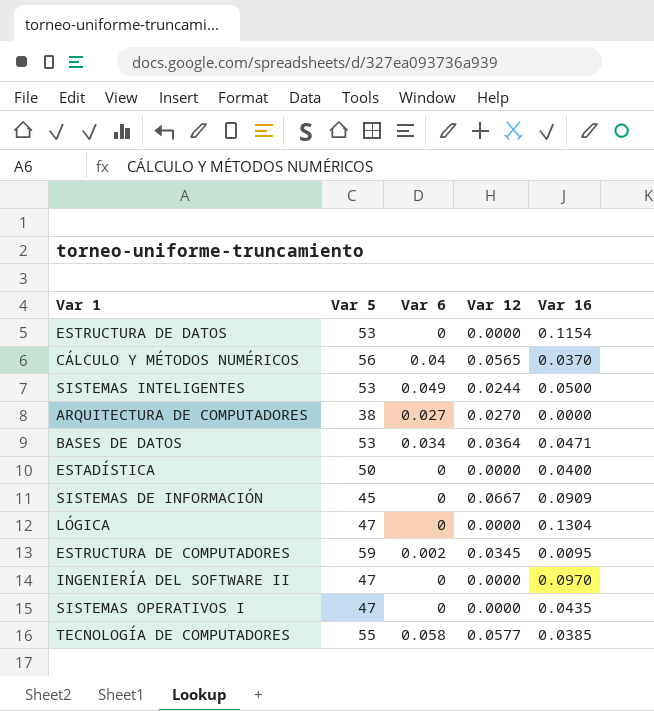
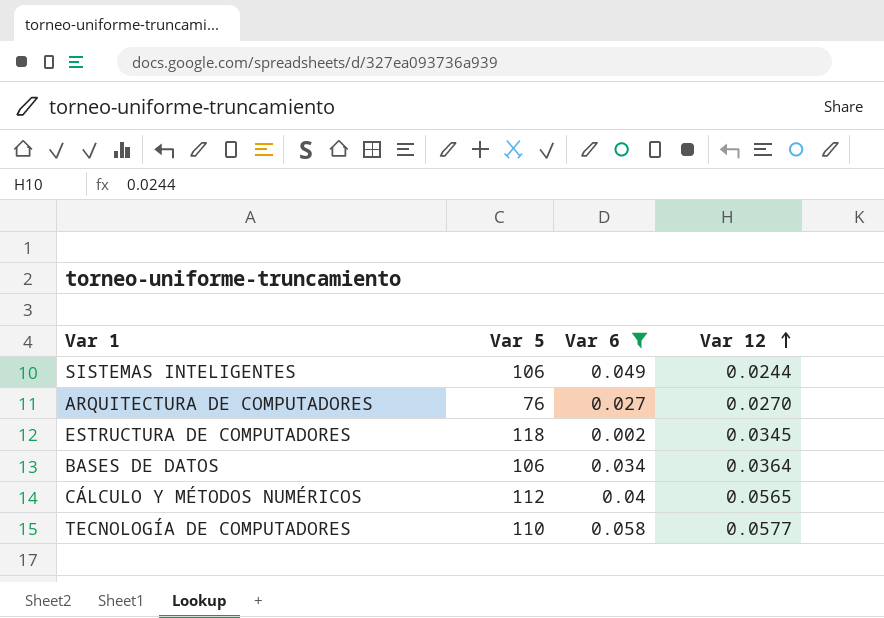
filter: none -> Var 6 != 0
row order: none -> Var 12 ascending
column Var 16 | position: 5 -> none
SISTEMAS INTELIGENTES | Var 5: 53 -> 106
ARQUITECTURA DE COMPUTADORES | Var 5: 38 -> 76
ESTRUCTURA DE COMPUTADORES | Var 5: 59 -> 118
BASES DE DATOS | Var 5: 53 -> 106
CÁLCULO Y MÉTODOS NUMÉRICOS | Var 5: 56 -> 112
TECNOLOGÍA DE COMPUTADORES | Var 5: 55 -> 110

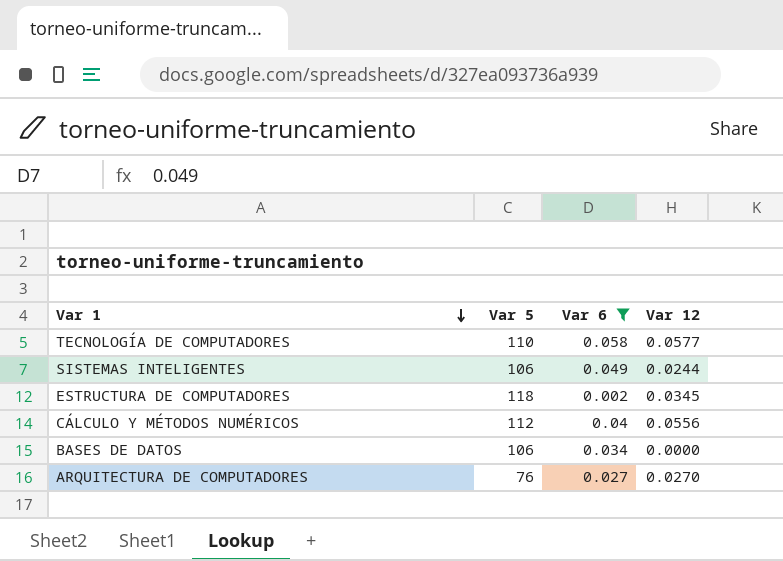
row order: Var 12 ascending -> Var 1 descending
CÁLCULO Y MÉTODOS NUMÉRICOS | Var 12: 0.0565 -> 0.0556
BASES DE DATOS | Var 12: 0.0364 -> 0.0000

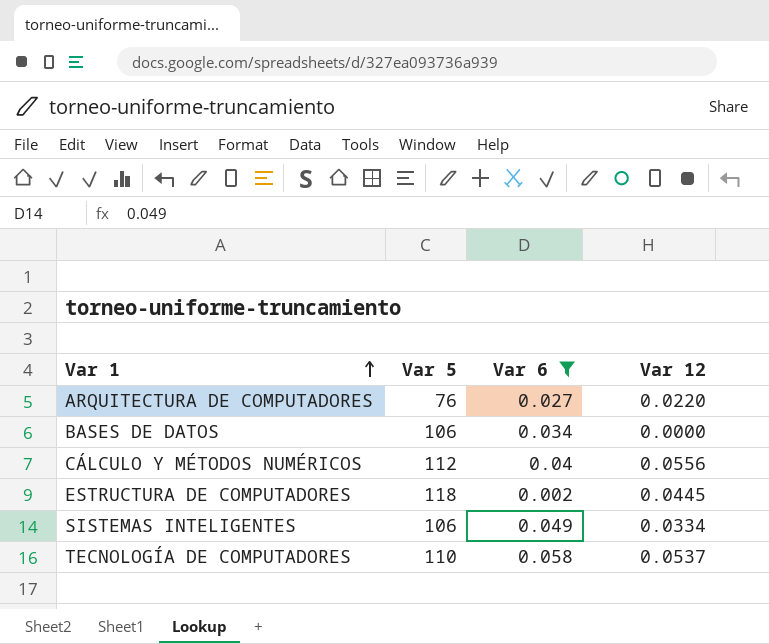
row order: Var 1 descending -> Var 1 ascending
ARQUITECTURA DE COMPUTADORES | Var 12: 0.0270 -> 0.0220
ESTRUCTURA DE COMPUTADORES | Var 12: 0.0345 -> 0.0445
SISTEMAS INTELIGENTES | Var 12: 0.0244 -> 0.0334
TECNOLOGÍA DE COMPUTADORES | Var 12: 0.0577 -> 0.0537

